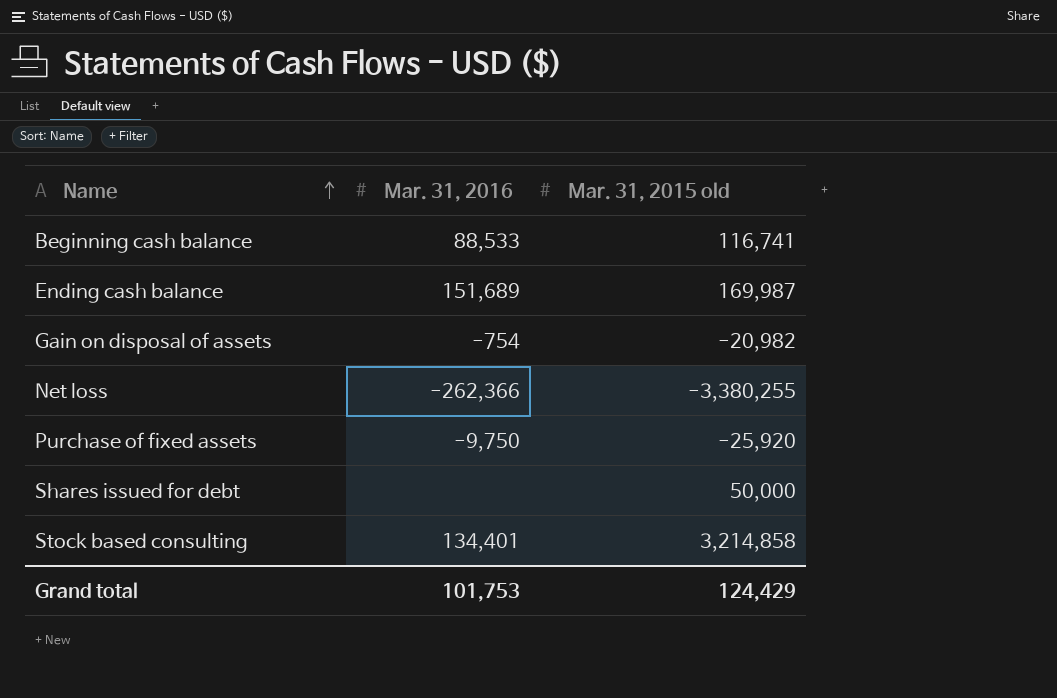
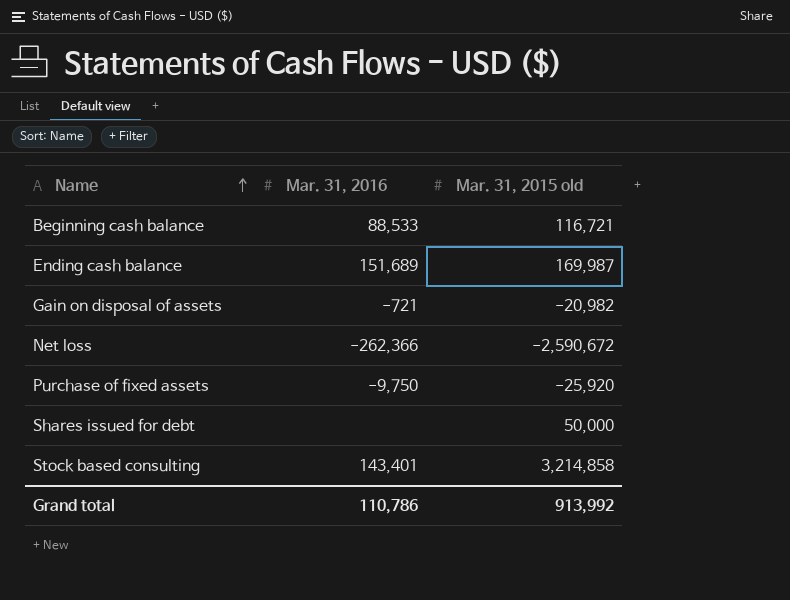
Beginning cash balance | Mar. 31, 2015 old: 116,741 -> 116,721
Gain on disposal of assets | Mar. 31, 2016: -754 -> -721
Net loss | Mar. 31, 2015 old: -3,380,255 -> -2,590,672
Stock based consulting | Mar. 31, 2016: 134,401 -> 143,401
Grand total | Mar. 31, 2016: 101,753 -> 110,786
Grand total | Mar. 31, 2015 old: 124,429 -> 913,992

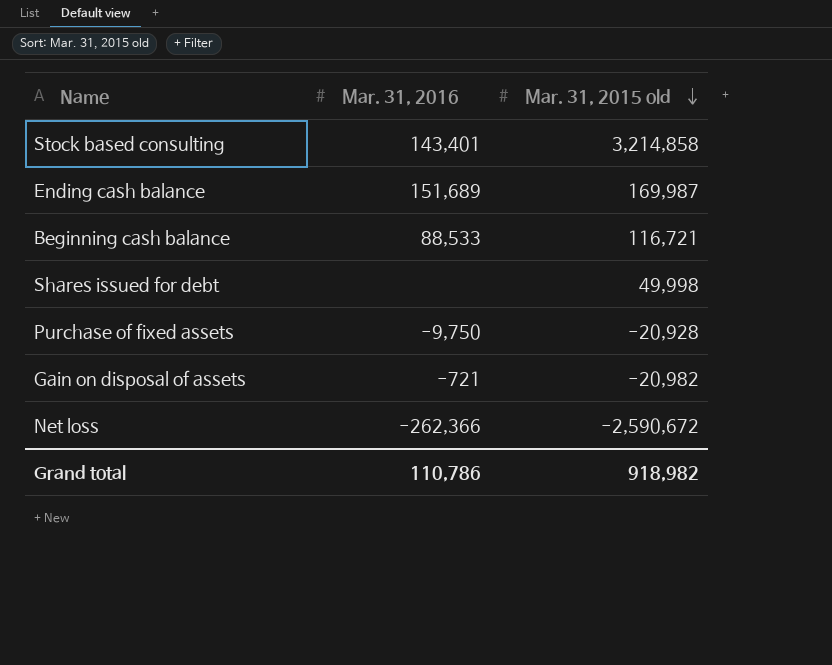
row order: Name ascending -> Mar. 31, 2015 old descending
Shares issued for debt | Mar. 31, 2015 old: 50,000 -> 49,998
Purchase of fixed assets | Mar. 31, 2015 old: -25,920 -> -20,928
Grand total | Mar. 31, 2015 old: 913,992 -> 918,982

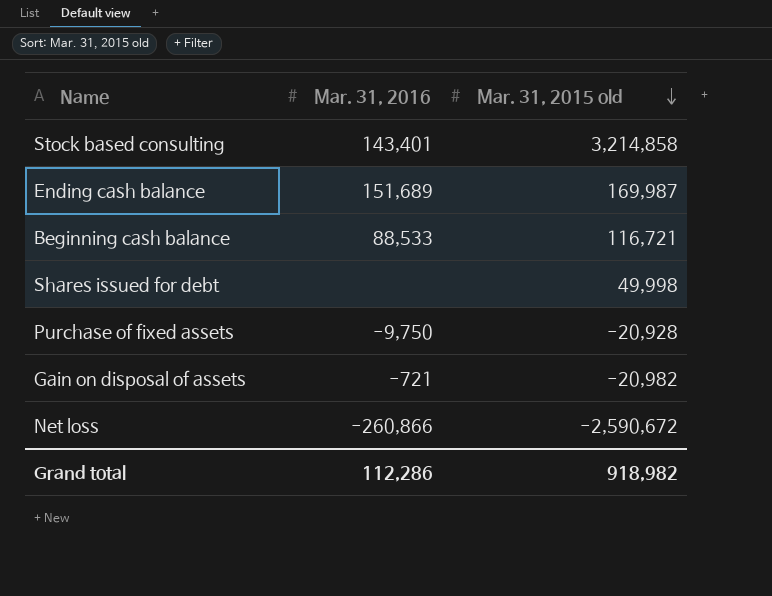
Net loss | Mar. 31, 2016: -262,366 -> -260,866
Grand total | Mar. 31, 2016: 110,786 -> 112,286

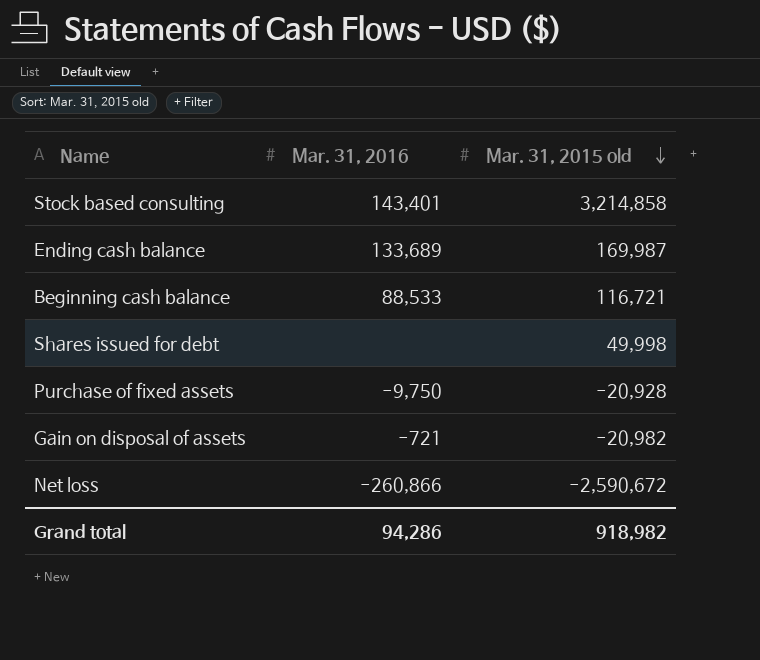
Ending cash balance | Mar. 31, 2016: 151,689 -> 133,689
Grand total | Mar. 31, 2016: 112,286 -> 94,286

